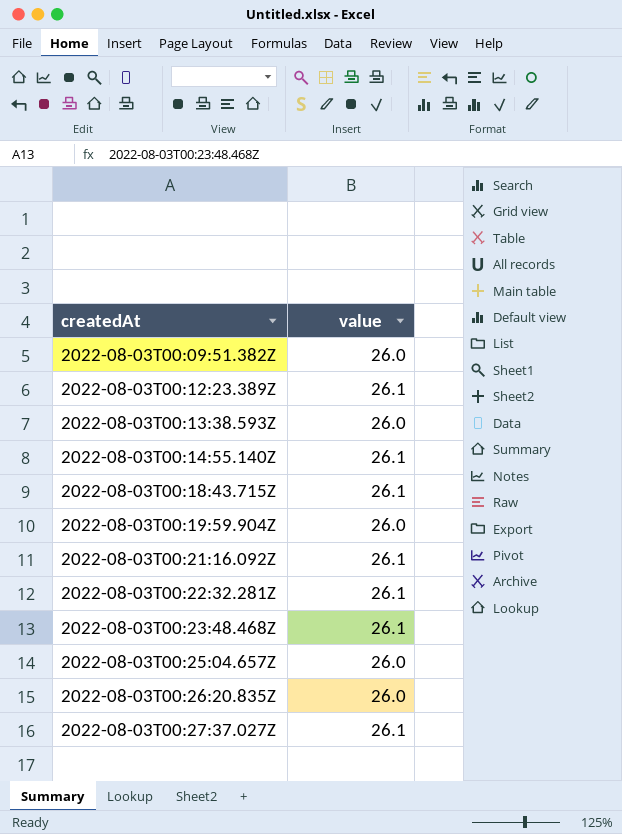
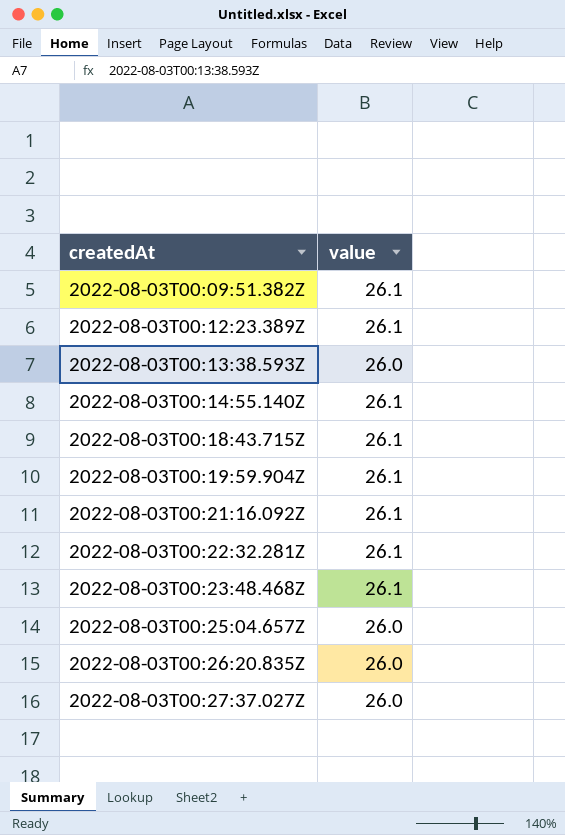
2022-08-03T00:09:51.382Z | value: 26.0 -> 26.1
2022-08-03T00:19:59.904Z | value: 26.0 -> 26.1
2022-08-03T00:27:37.027Z | value: 26.1 -> 26.0

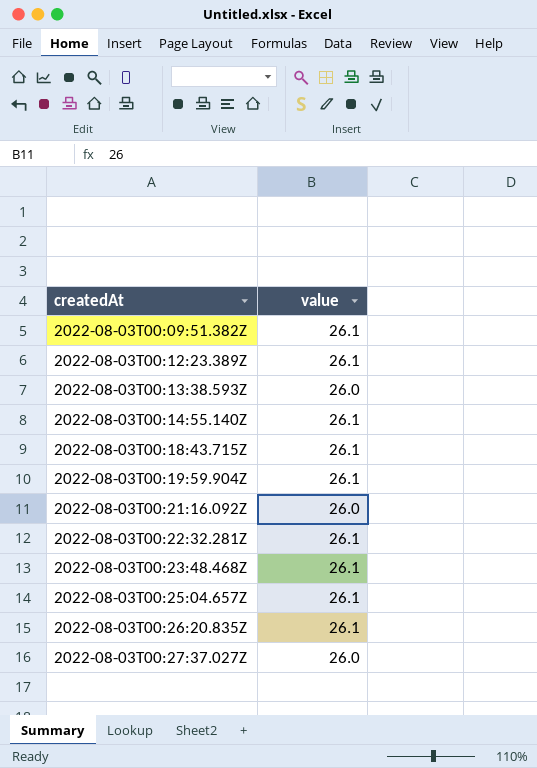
2022-08-03T00:21:16.092Z | value: 26.1 -> 26.0
2022-08-03T00:25:04.657Z | value: 26.0 -> 26.1
2022-08-03T00:26:20.835Z | value: 26.0 -> 26.1

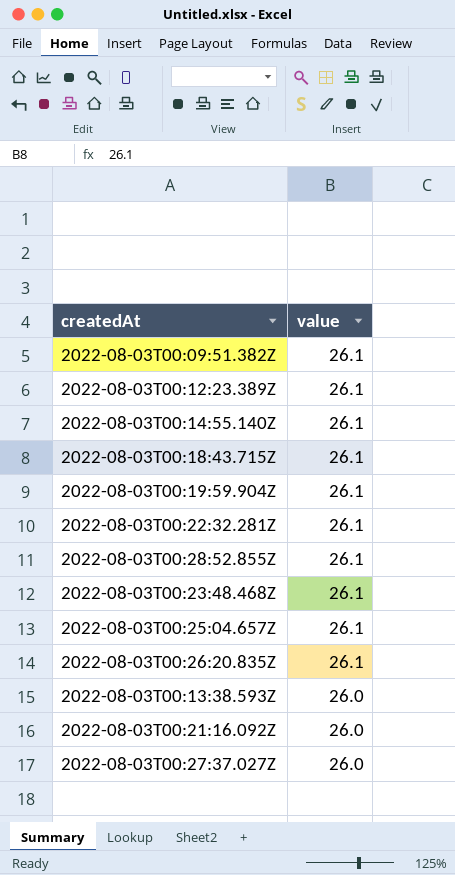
row order: createdAt ascending -> value descending
row 2022-08-03T00:28:52.855Z: none -> 26.1

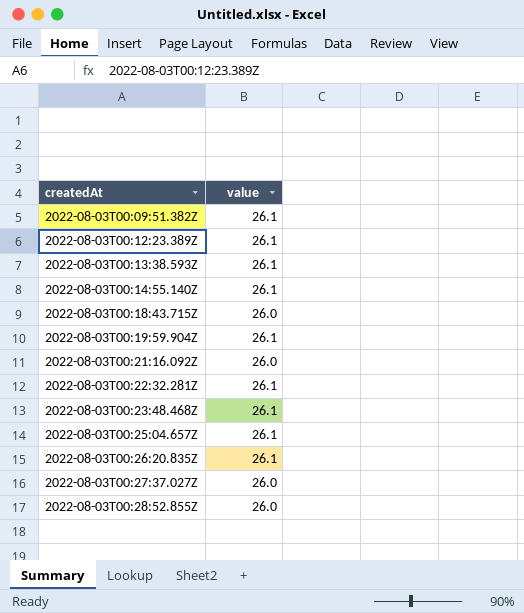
row order: value descending -> createdAt ascending
2022-08-03T00:13:38.593Z | value: 26.0 -> 26.1
2022-08-03T00:18:43.715Z | value: 26.1 -> 26.0
2022-08-03T00:28:52.855Z | value: 26.1 -> 26.0

